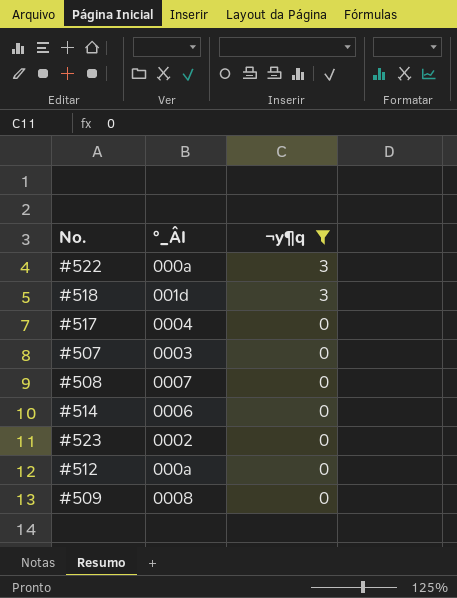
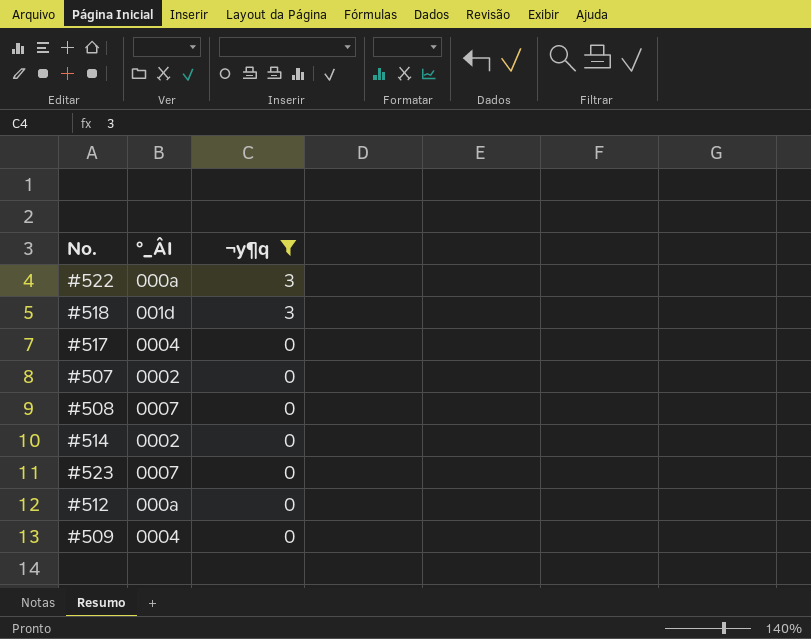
#507 | °_ÂI: 0003 -> 0002
#514 | °_ÂI: 0006 -> 0002
#523 | °_ÂI: 0002 -> 0007
#509 | °_ÂI: 0008 -> 0004

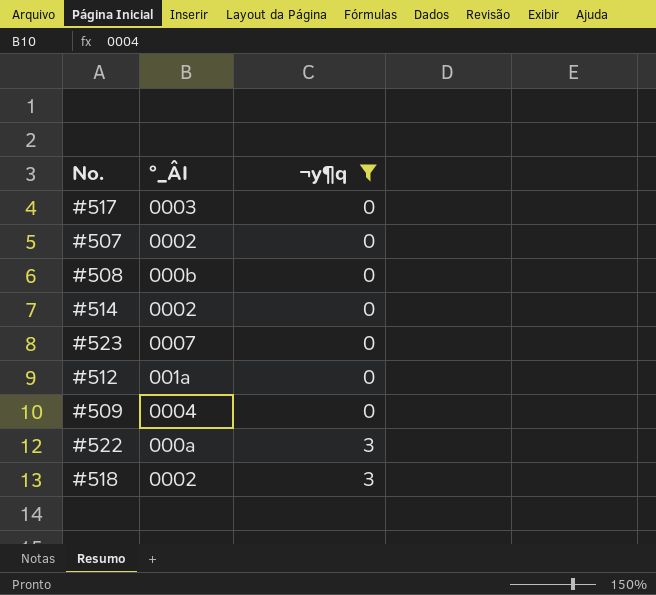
row order: ¬y¶q descending -> ¬y¶q ascending
#517 | °_ÂI: 0004 -> 0003
#508 | °_ÂI: 0007 -> 000b
#512 | °_ÂI: 000a -> 001a
#518 | °_ÂI: 001d -> 0002

